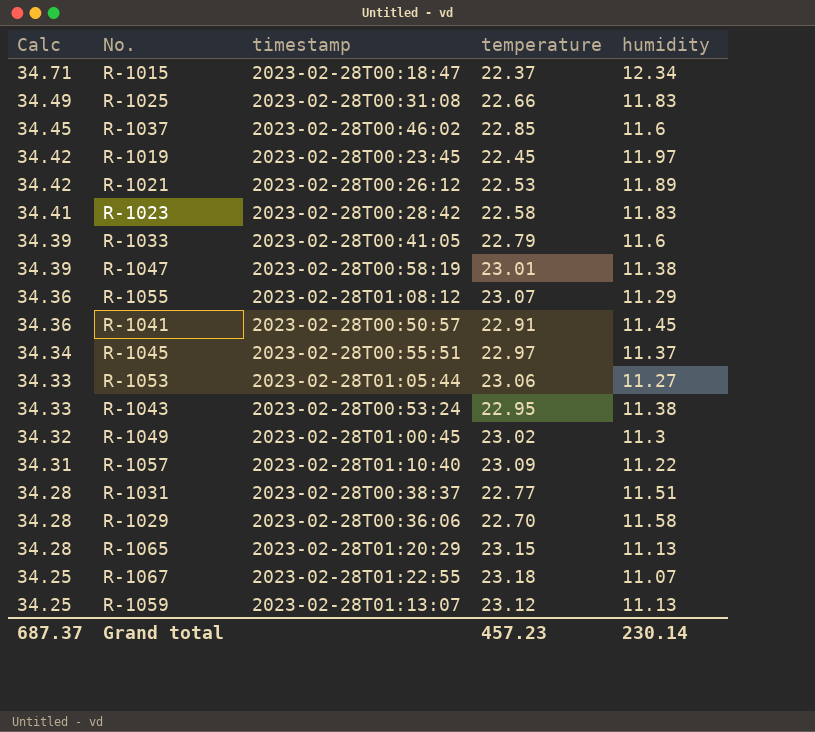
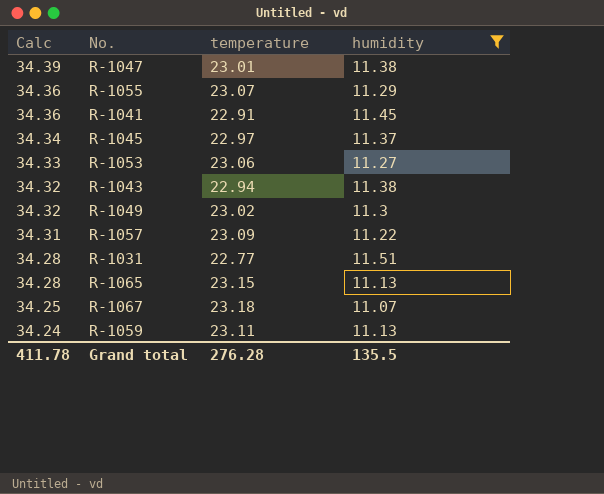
filter: none -> humidity <= 11.51
column timestamp | position: 3 -> none
R-1043 | Calc: 34.33 -> 34.32
R-1043 | temperature: 22.95 -> 22.94
R-1059 | Calc: 34.25 -> 34.24
R-1059 | temperature: 23.12 -> 23.11
Grand total | Calc: 687.37 -> 411.78
Grand total | temperature: 457.23 -> 276.28
Grand total | humidity: 230.14 -> 135.5

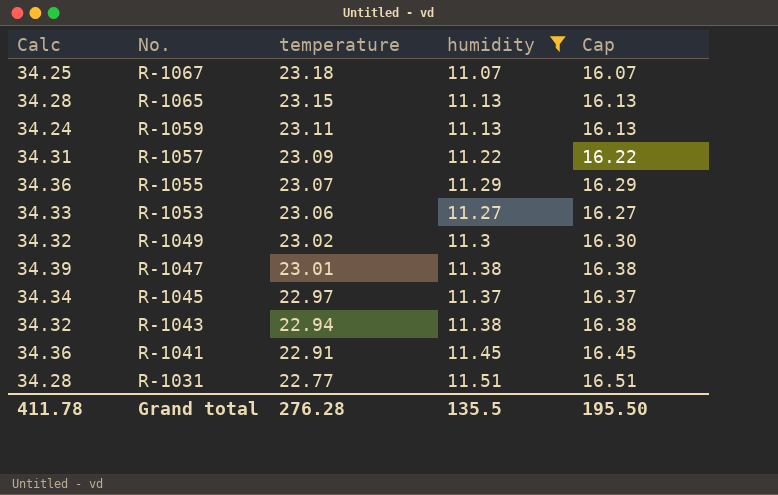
row order: Calc descending -> No. descending
column Cap | formula: none -> [humidity] + 5

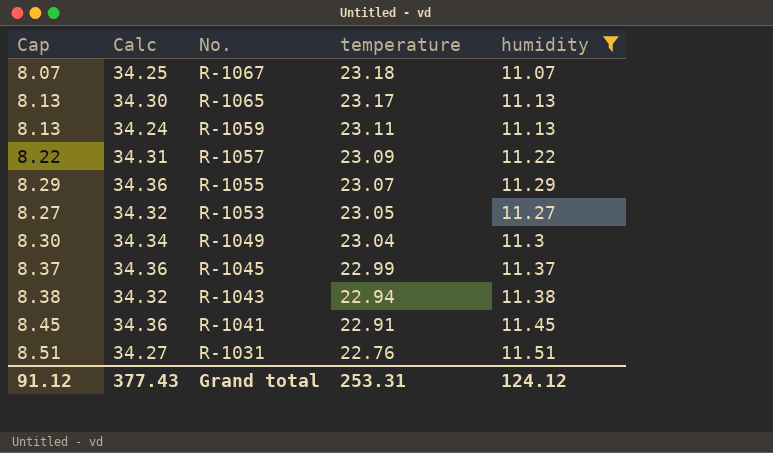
column Cap | formula: [humidity] + 5 -> [humidity] - 3
column Cap | position: 5 -> 1
row R-1047: 34.39 | 23.01 | 11.38 | 16.38 -> none
R-1065 | Calc: 34.28 -> 34.30
R-1065 | temperature: 23.15 -> 23.17
R-1053 | Calc: 34.33 -> 34.32
R-1053 | temperature: 23.06 -> 23.05
R-1049 | Calc: 34.32 -> 34.34
R-1049 | temperature: 23.02 -> 23.04
R-1045 | Calc: 34.34 -> 34.36
R-1045 | temperature: 22.97 -> 22.99
R-1031 | Calc: 34.28 -> 34.27
R-1031 | temperature: 22.77 -> 22.76
Grand total | Cap: 195.50 -> 91.12
Grand total | Calc: 411.78 -> 377.43
Grand total | temperature: 276.28 -> 253.31
Grand total | humidity: 135.5 -> 124.12

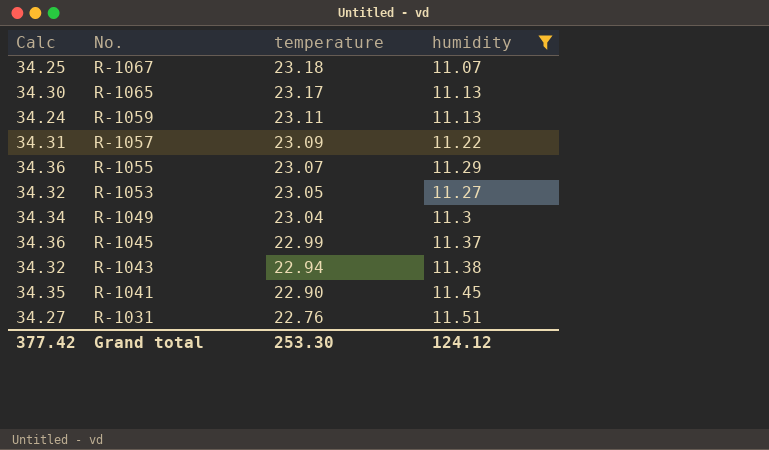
column Cap | formula: [humidity] - 3 -> none
R-1041 | Calc: 34.36 -> 34.35
R-1041 | temperature: 22.91 -> 22.90
Grand total | Calc: 377.43 -> 377.42
Grand total | temperature: 253.31 -> 253.30

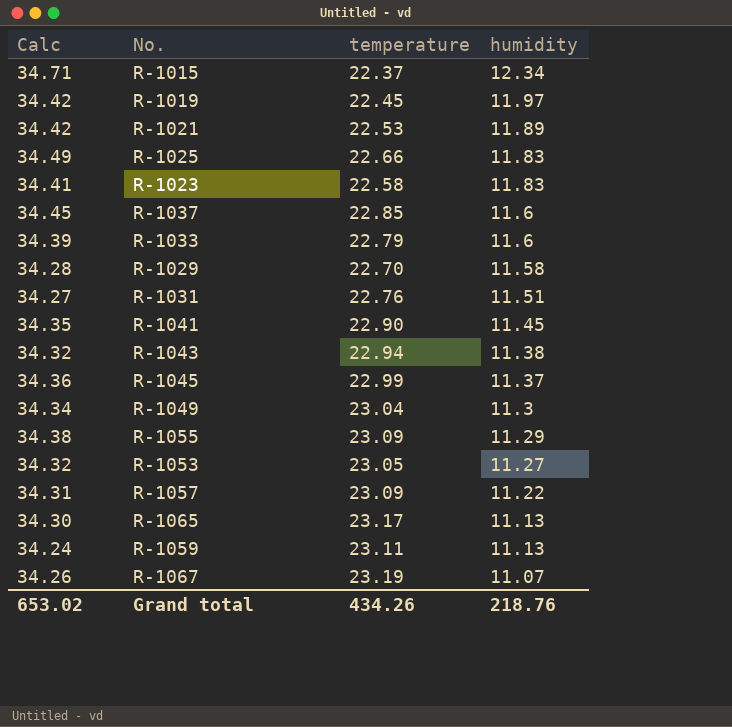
filter: humidity <= 11.51 -> none
row order: No. descending -> humidity descending
R-1055 | Calc: 34.36 -> 34.38
R-1055 | temperature: 23.07 -> 23.09
R-1067 | Calc: 34.25 -> 34.26
R-1067 | temperature: 23.18 -> 23.19
Grand total | Calc: 377.42 -> 653.02
Grand total | temperature: 253.30 -> 434.26
Grand total | humidity: 124.12 -> 218.76

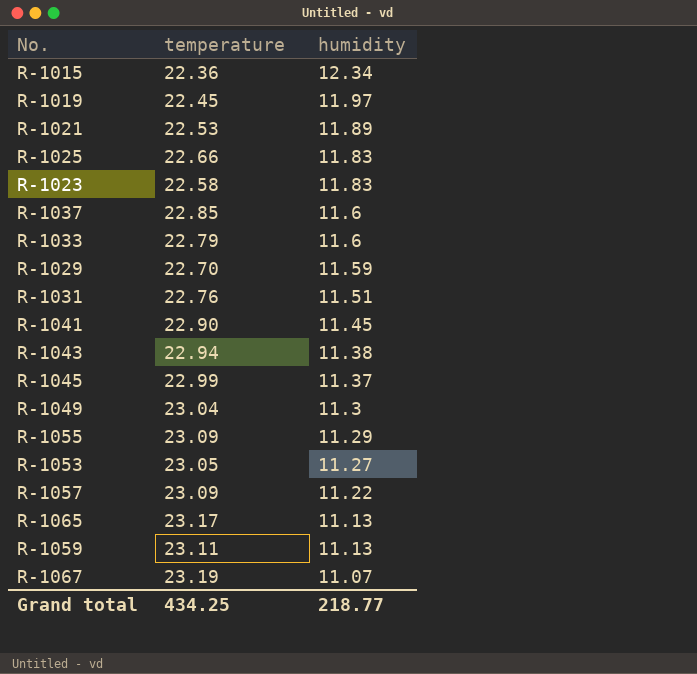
column Calc | formula: [temperature] + [humidity] -> none
R-1015 | temperature: 22.37 -> 22.36
R-1029 | humidity: 11.58 -> 11.59
Grand total | temperature: 434.26 -> 434.25
Grand total | humidity: 218.76 -> 218.77

